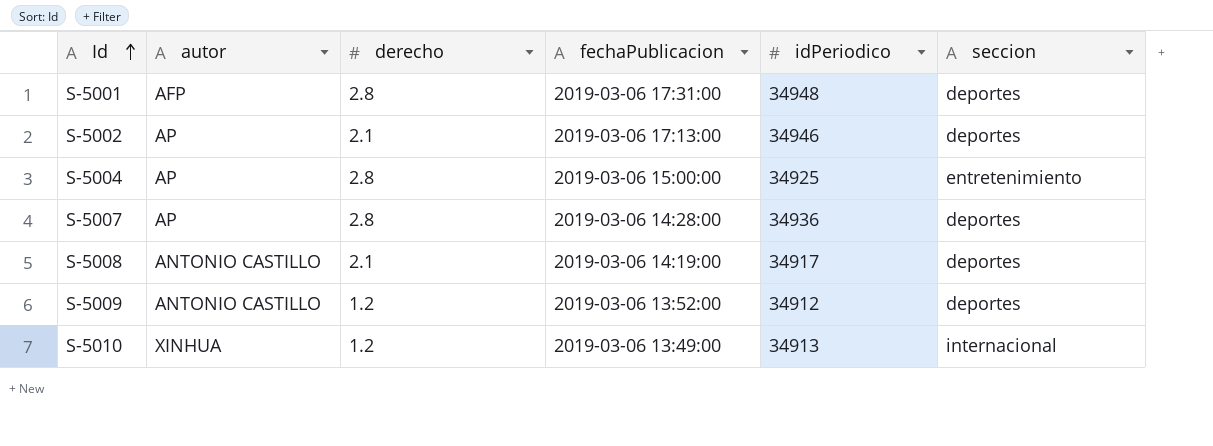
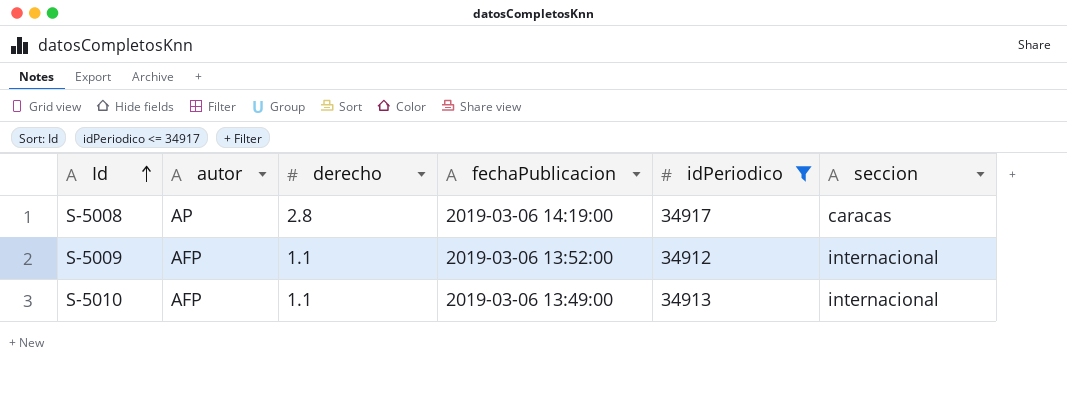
filter: none -> idPeriodico <= 34917
S-5008 | autor: ANTONIO CASTILLO -> AP
S-5008 | derecho: 2.1 -> 2.8
S-5008 | seccion: deportes -> caracas
S-5009 | autor: ANTONIO CASTILLO -> AFP
S-5009 | derecho: 1.2 -> 1.1
S-5009 | seccion: deportes -> internacional
S-5010 | autor: XINHUA -> AFP
S-5010 | derecho: 1.2 -> 1.1

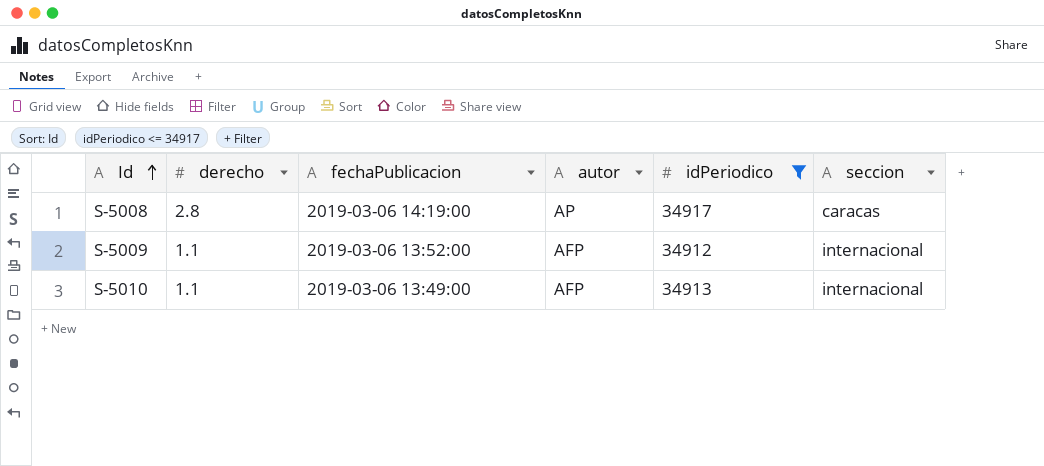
column autor | position: 2 -> 4

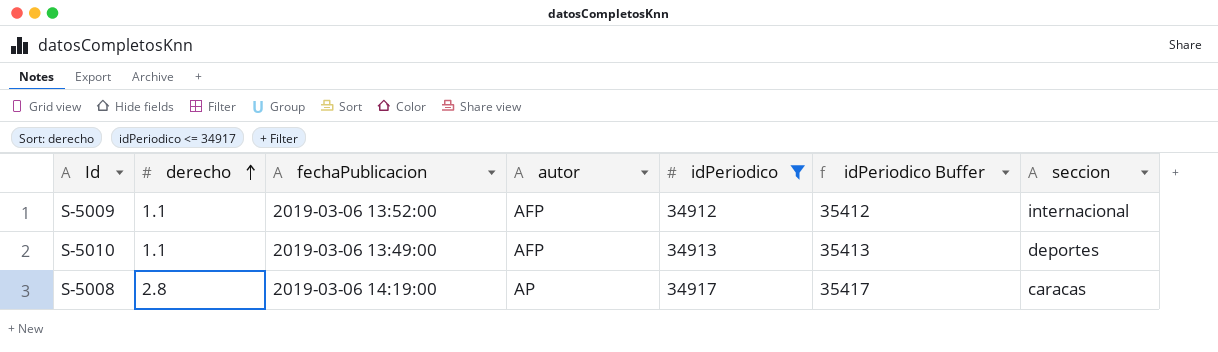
row order: Id ascending -> derecho ascending
column idPeriodico Buffer | formula: none -> [idPeriodico] + 500
S-5010 | seccion: internacional -> deportes

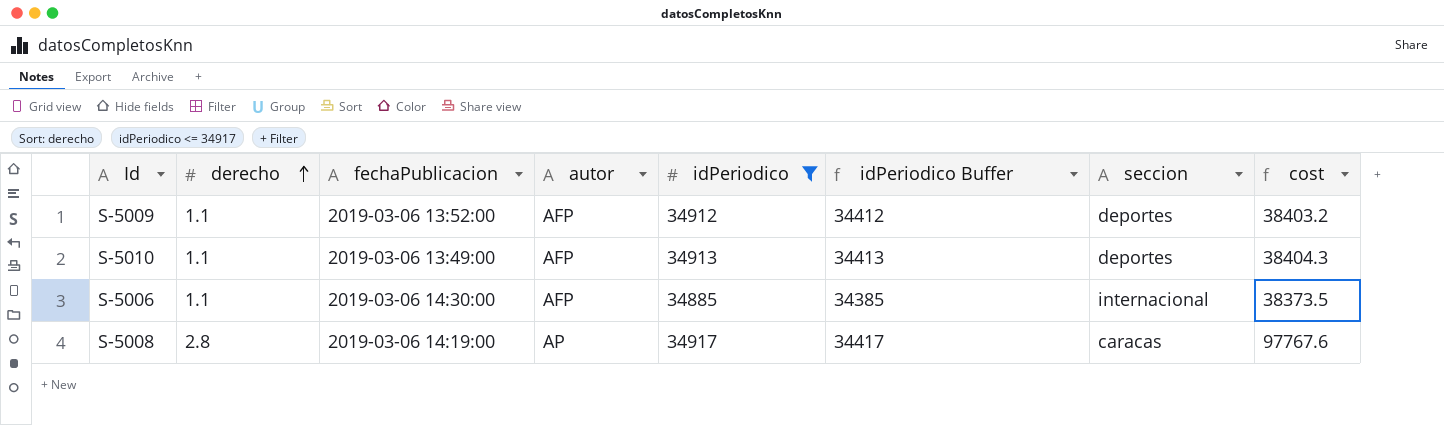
column idPeriodico Buffer | formula: [idPeriodico] + 500 -> [idPeriodico] - 500
column cost | formula: none -> [derecho] * [idPeriodico]
S-5009 | seccion: internacional -> deportes
row S-5006: none -> 1.1 | 2019-03-06 14:30:00 | AFP | 34885 | 34385 | internacional | 38373.5

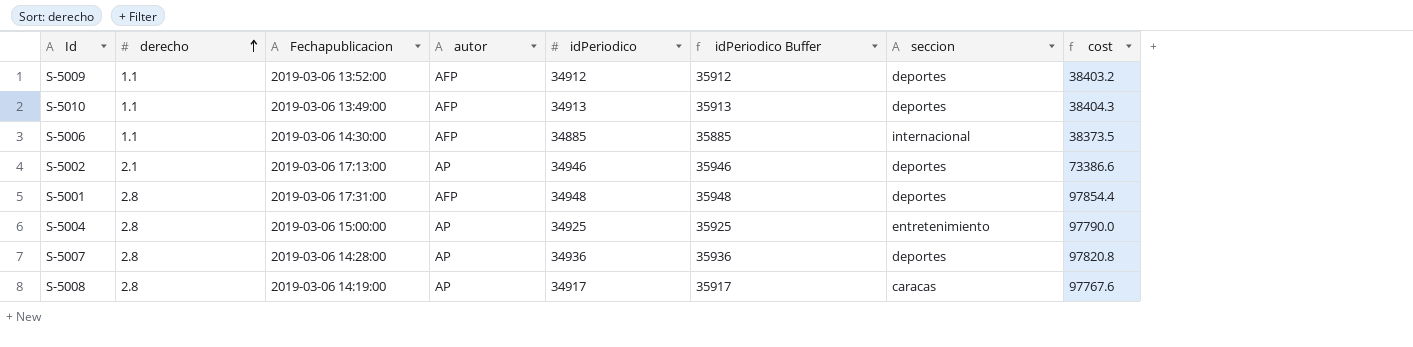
filter: idPeriodico <= 34917 -> none
column name: fechaPublicacion -> Fechapublicacion
column idPeriodico Buffer | formula: [idPeriodico] - 500 -> [idPeriodico] + 1000

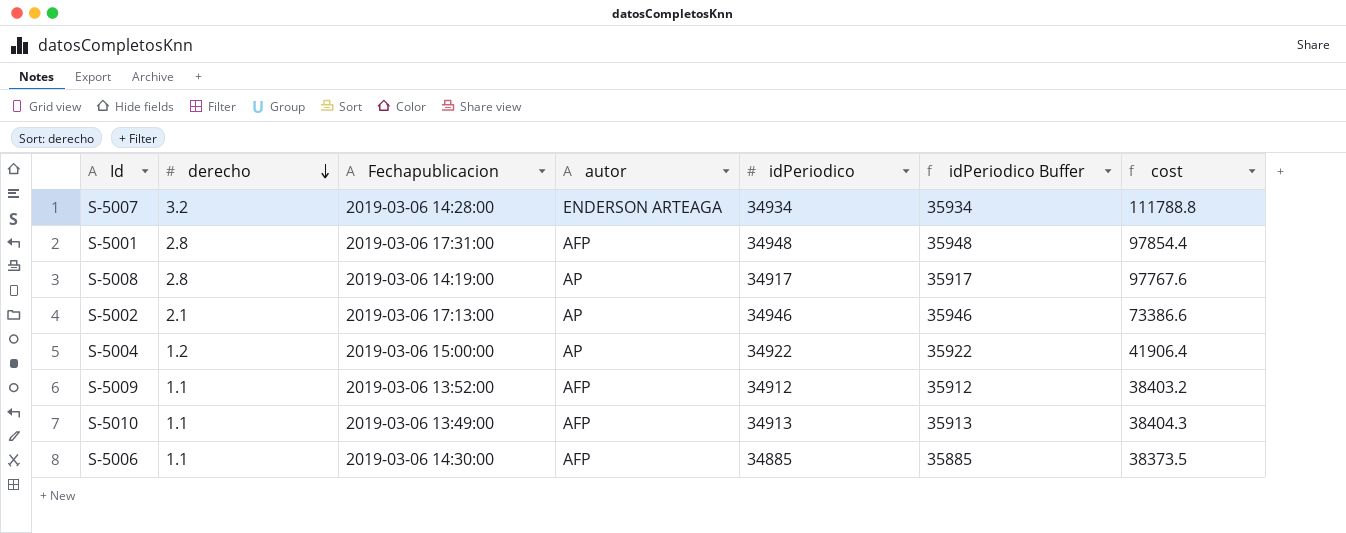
row order: derecho ascending -> derecho descending
column seccion | position: 7 -> none
S-5007 | derecho: 2.8 -> 3.2
S-5007 | autor: AP -> ENDERSON ARTEAGA
S-5007 | idPeriodico: 34936 -> 34934
S-5007 | idPeriodico Buffer: 35936 -> 35934
S-5007 | cost: 97820.8 -> 111788.8
S-5004 | derecho: 2.8 -> 1.2
S-5004 | idPeriodico: 34925 -> 34922
S-5004 | idPeriodico Buffer: 35925 -> 35922
S-5004 | cost: 97790.0 -> 41906.4

